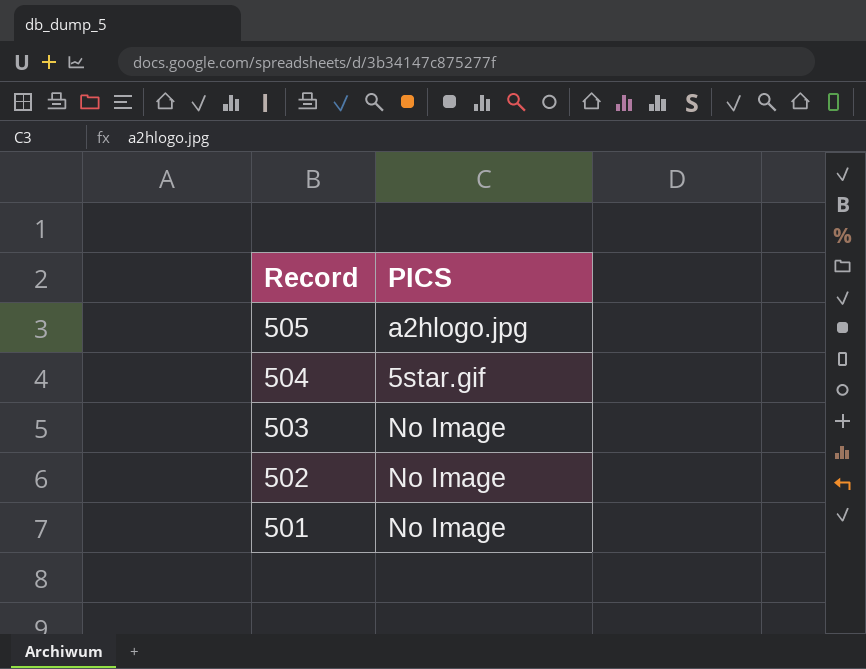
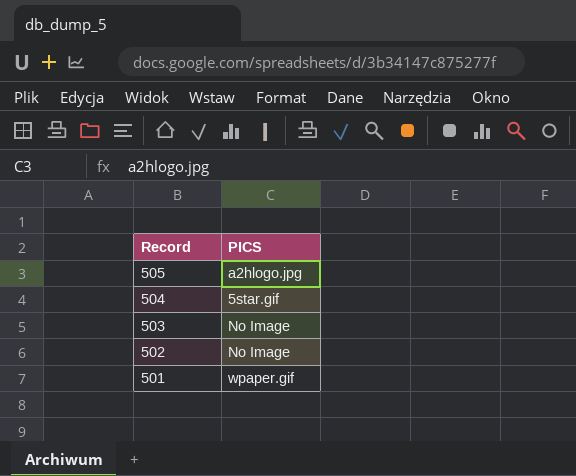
501 | PICS: No Image -> wpaper.gif

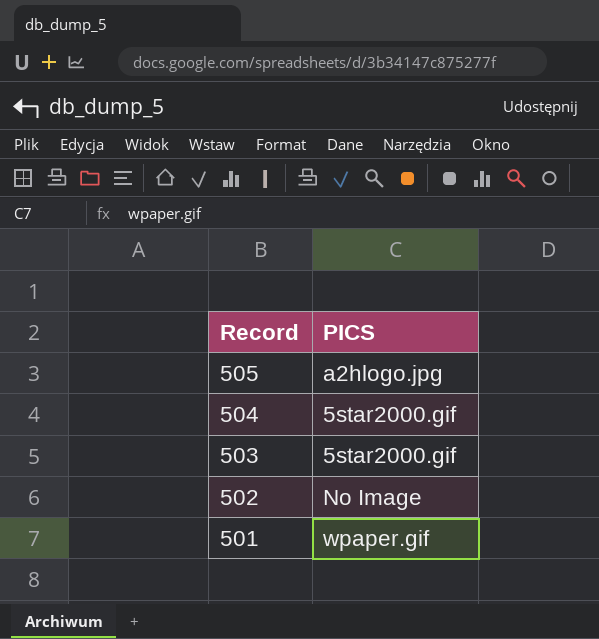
504 | PICS: 5star.gif -> 5star2000.gif
503 | PICS: No Image -> 5star2000.gif

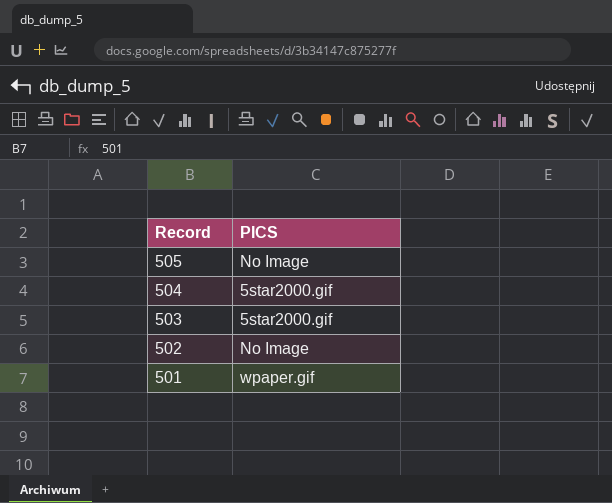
505 | PICS: a2hlogo.jpg -> No Image

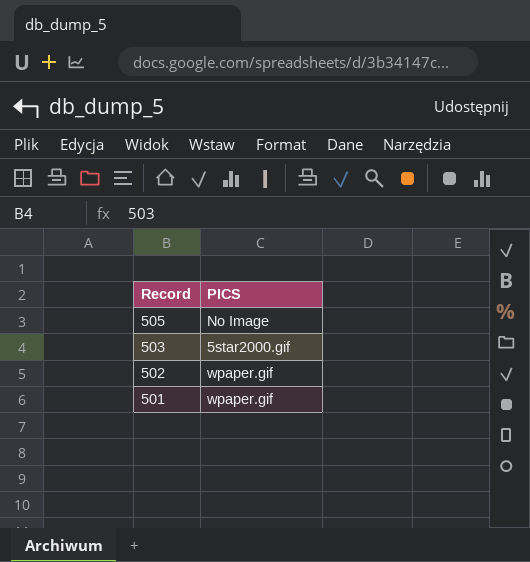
row 504: 5star2000.gif -> none
502 | PICS: No Image -> wpaper.gif

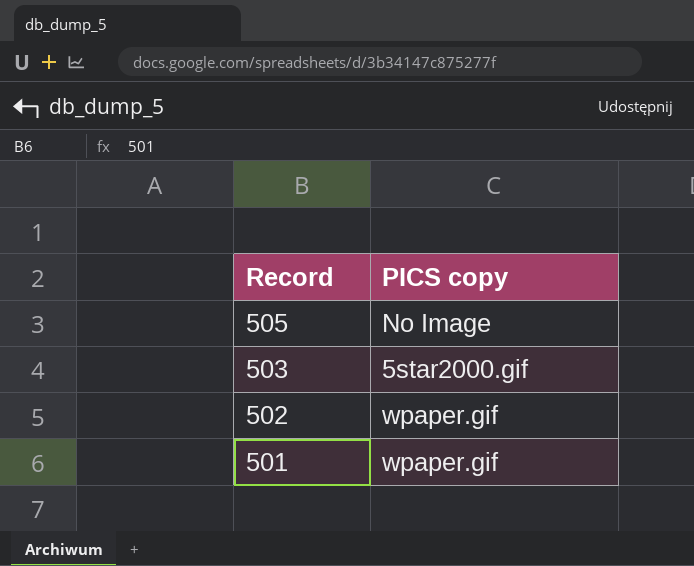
column name: PICS -> PICS copy

